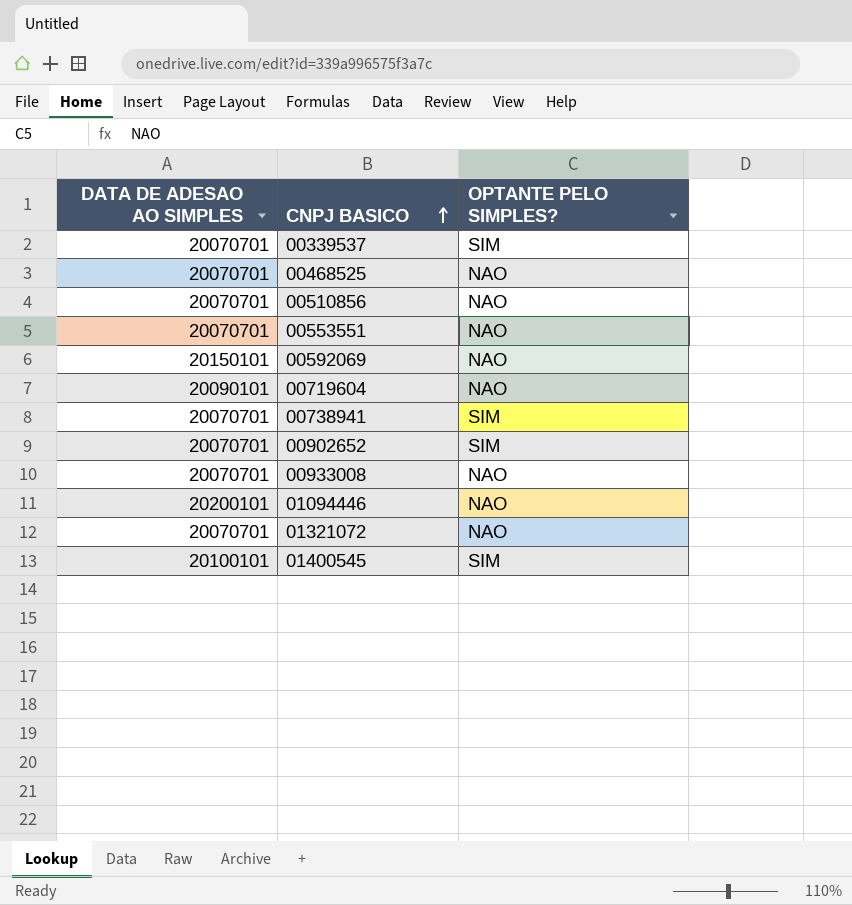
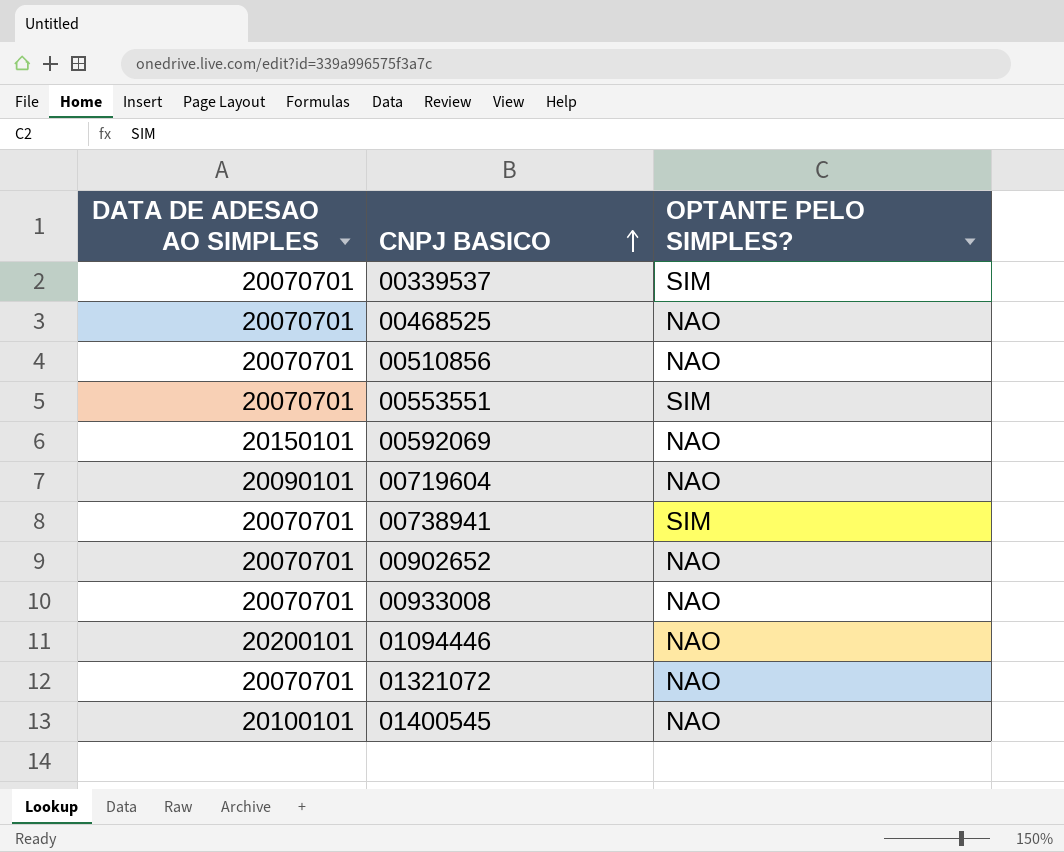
00553551 | OPTANTE PELO SIMPLES?: NAO -> SIM
00902652 | OPTANTE PELO SIMPLES?: SIM -> NAO
01400545 | OPTANTE PELO SIMPLES?: SIM -> NAO

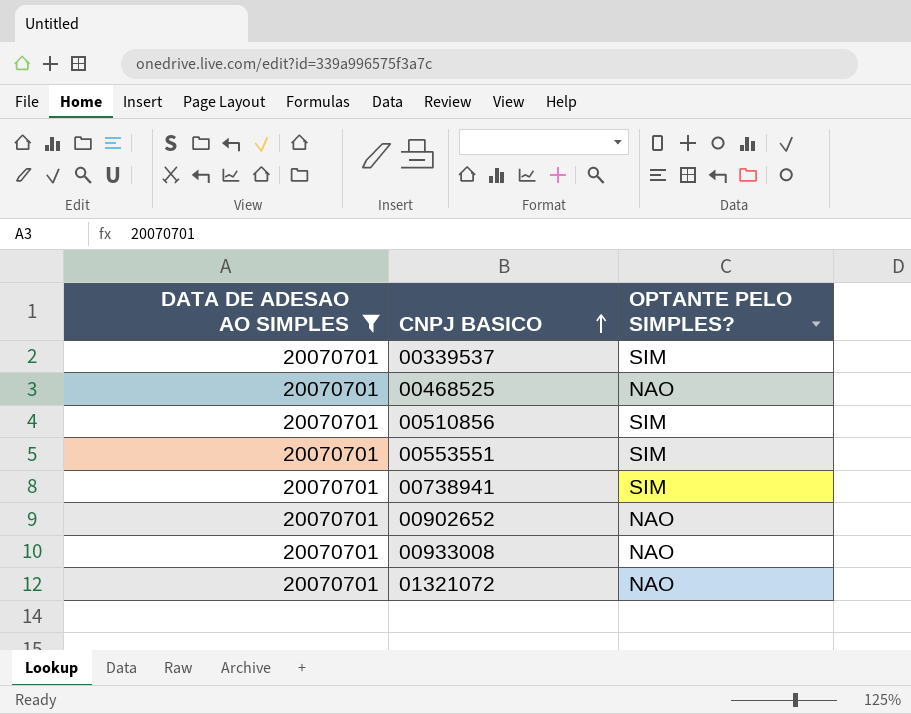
filter: none -> DATA DE ADESAO AO SIMPLES = 20070701
00510856 | OPTANTE PELO SIMPLES?: NAO -> SIM

